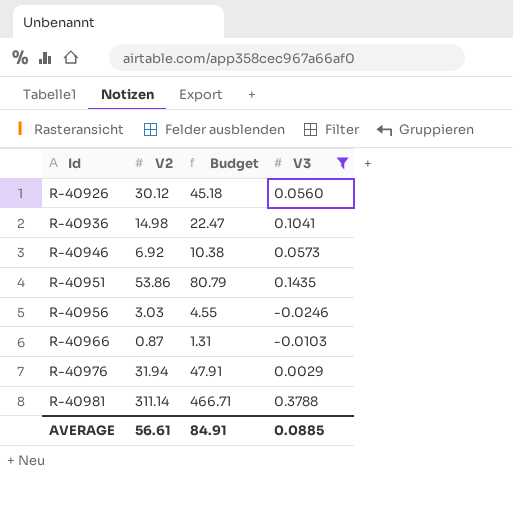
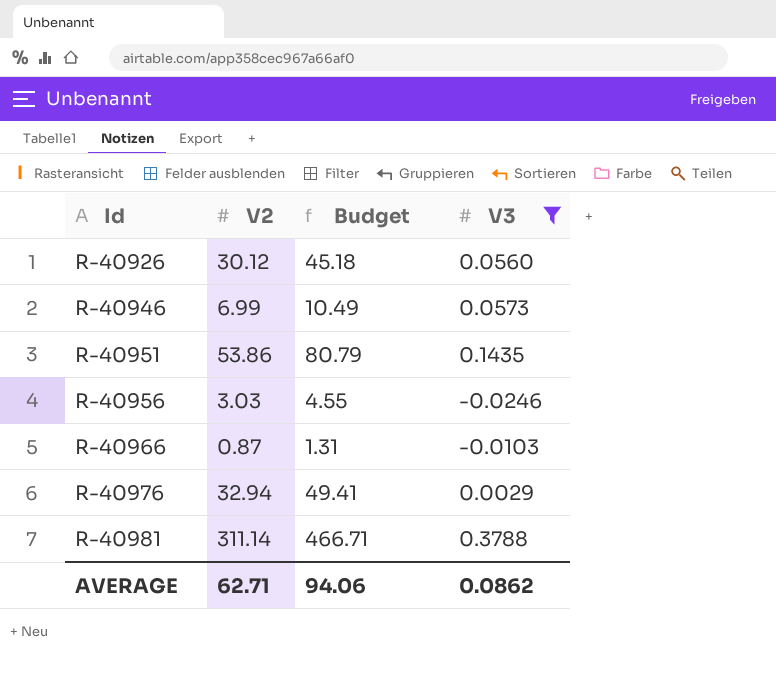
row R-40936: 14.98 | 22.47 | 0.1041 -> none
R-40946 | V2: 6.92 -> 6.99
R-40946 | Budget: 10.38 -> 10.49
R-40976 | V2: 31.94 -> 32.94
R-40976 | Budget: 47.91 -> 49.41
AVERAGE | V2: 56.61 -> 62.71
AVERAGE | Budget: 84.91 -> 94.06
AVERAGE | V3: 0.0885 -> 0.0862

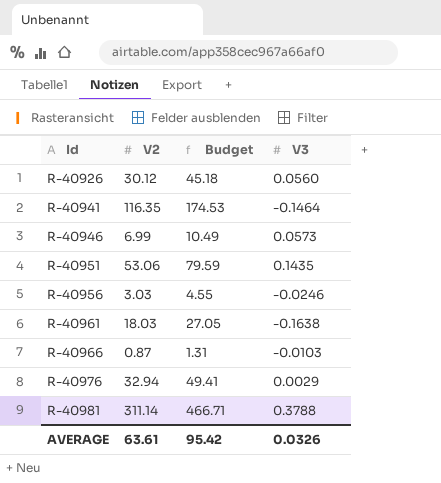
filter: V3 >= -0.0246 -> none
R-40951 | V2: 53.86 -> 53.06
R-40951 | Budget: 80.79 -> 79.59
AVERAGE | V2: 62.71 -> 63.61
AVERAGE | Budget: 94.06 -> 95.42
AVERAGE | V3: 0.0862 -> 0.0326

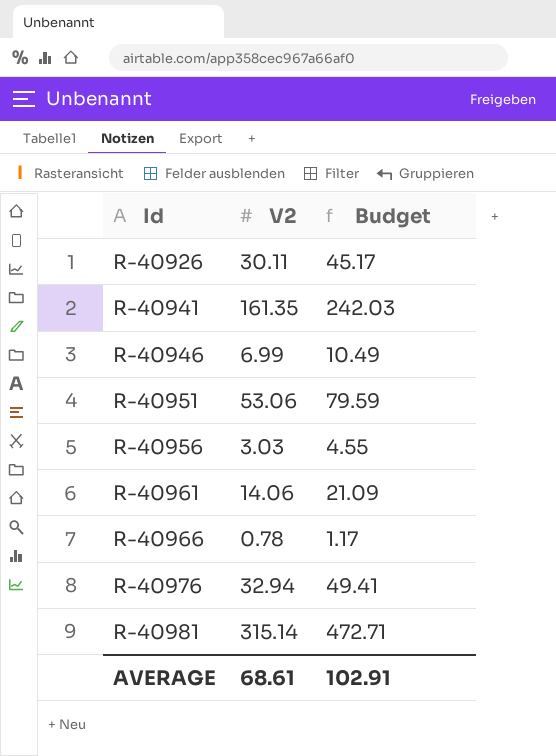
column V3 | position: 4 -> none
R-40926 | V2: 30.12 -> 30.11
R-40926 | Budget: 45.18 -> 45.17
R-40941 | V2: 116.35 -> 161.35
R-40941 | Budget: 174.53 -> 242.03
R-40961 | V2: 18.03 -> 14.06
R-40961 | Budget: 27.05 -> 21.09
R-40966 | V2: 0.87 -> 0.78
R-40966 | Budget: 1.31 -> 1.17
R-40981 | V2: 311.14 -> 315.14
R-40981 | Budget: 466.71 -> 472.71
AVERAGE | V2: 63.61 -> 68.61
AVERAGE | Budget: 95.42 -> 102.91

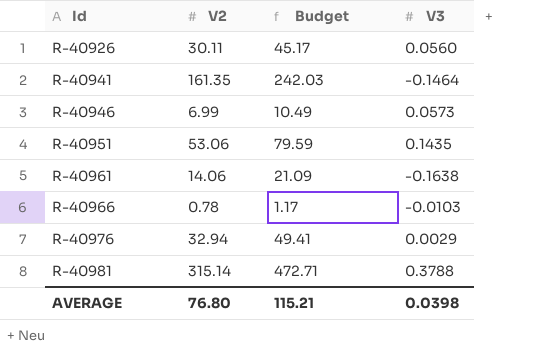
column V3 | position: none -> 4
row R-40956: 3.03 | 4.55 -> none
AVERAGE | V2: 68.61 -> 76.80
AVERAGE | Budget: 102.91 -> 115.21

